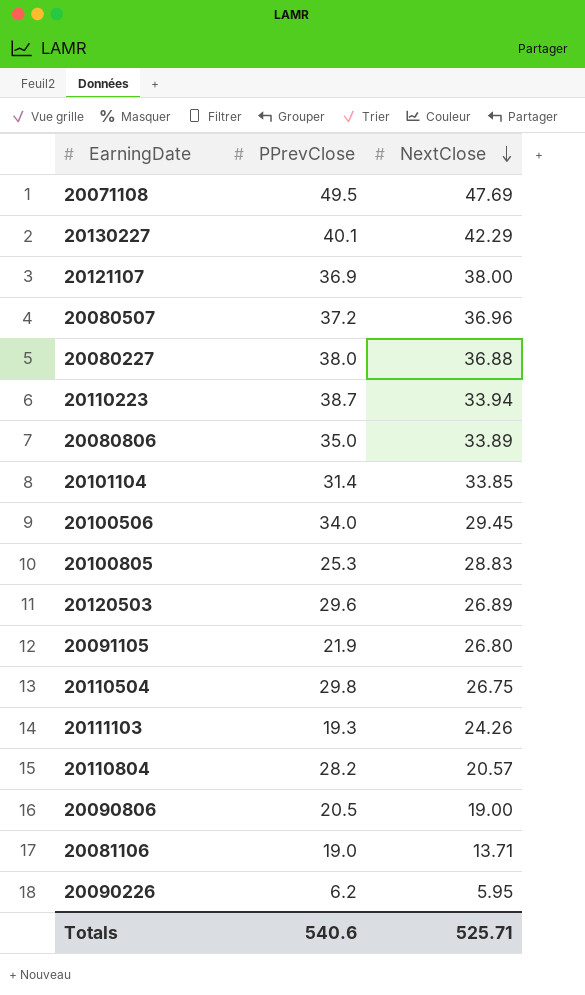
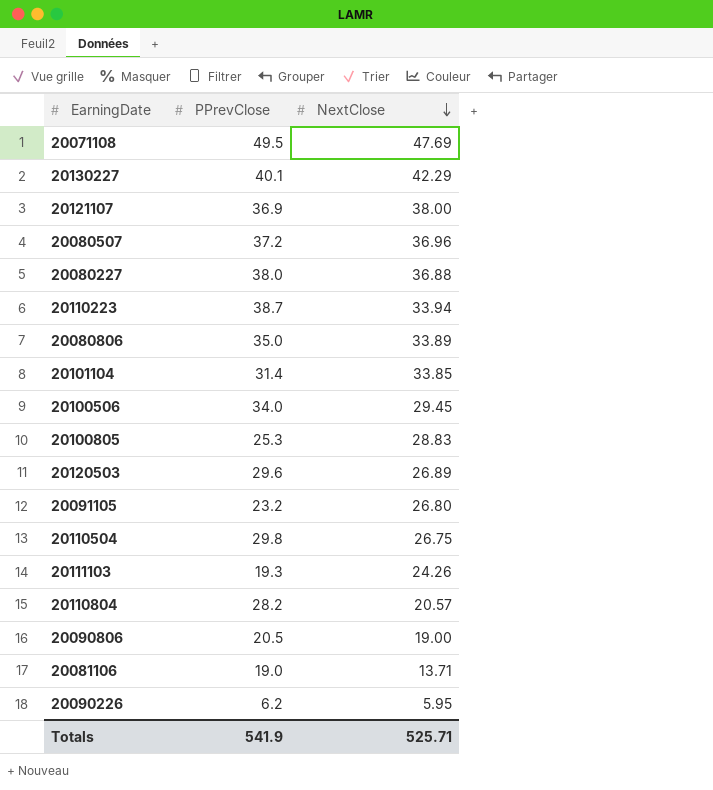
20091105 | PPrevClose: 21.9 -> 23.2
Totals | PPrevClose: 540.6 -> 541.9

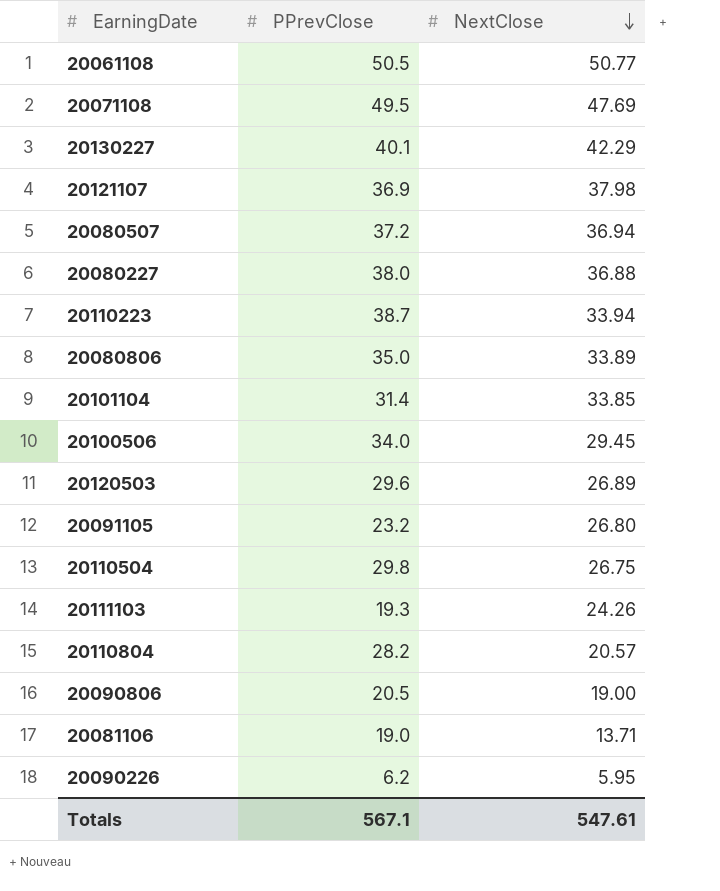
row 20100805: 25.3 | 28.83 -> none
row 20061108: none -> 50.5 | 50.77
20121107 | NextClose: 38.00 -> 37.98
20080507 | NextClose: 36.96 -> 36.94
Totals | PPrevClose: 541.9 -> 567.1
Totals | NextClose: 525.71 -> 547.61

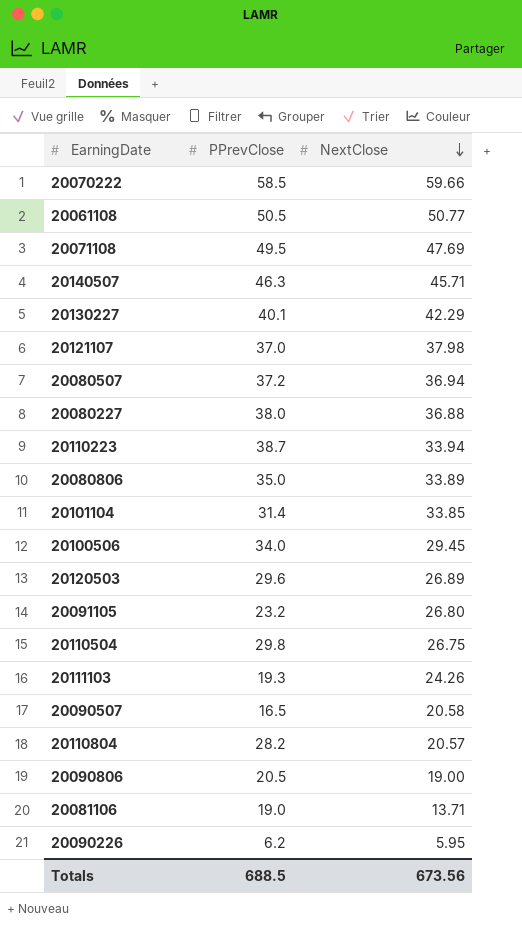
row 20070222: none -> 58.5 | 59.66
row 20140507: none -> 46.3 | 45.71
20121107 | PPrevClose: 36.9 -> 37.0
row 20090507: none -> 16.5 | 20.58
Totals | PPrevClose: 567.1 -> 688.5
Totals | NextClose: 547.61 -> 673.56

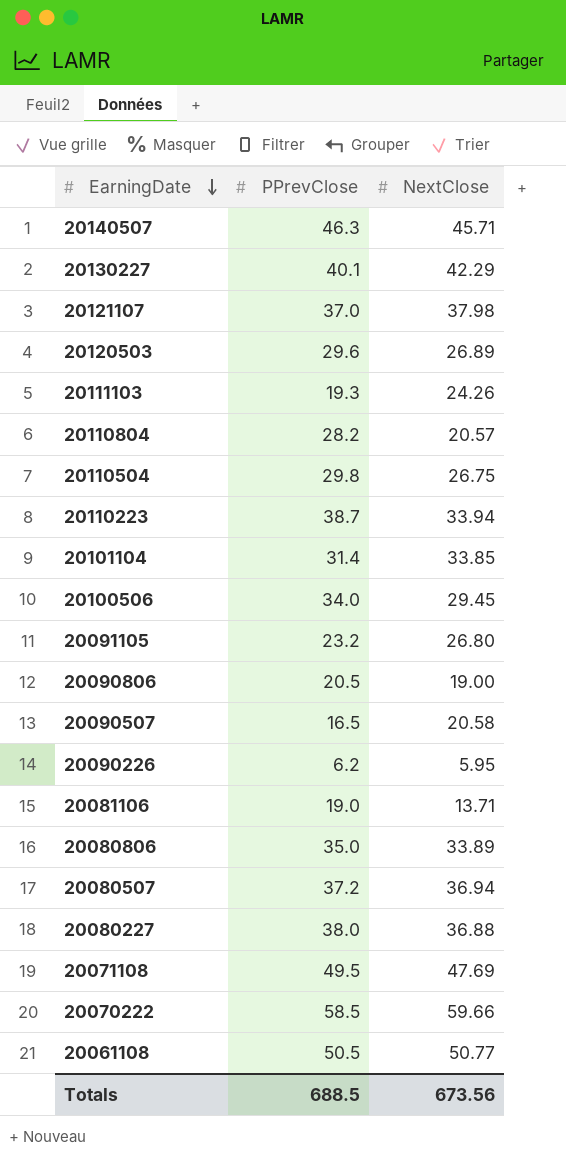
row order: NextClose descending -> EarningDate descending

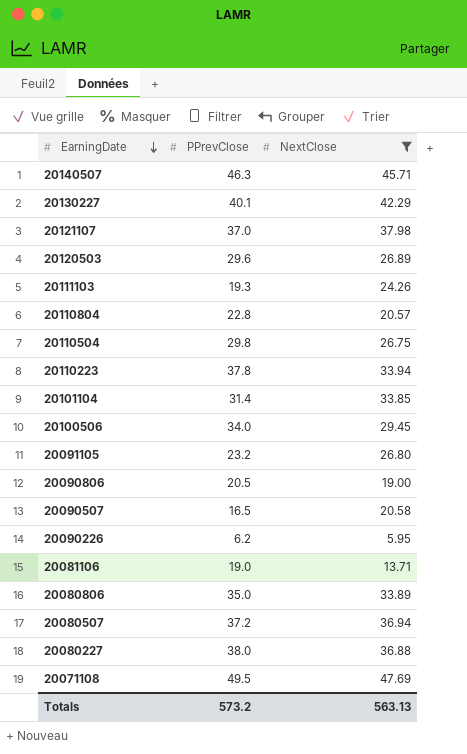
filter: none -> NextClose <= 47.69
20110804 | PPrevClose: 28.2 -> 22.8
20110223 | PPrevClose: 38.7 -> 37.8
Totals | PPrevClose: 688.5 -> 573.2
Totals | NextClose: 673.56 -> 563.13

